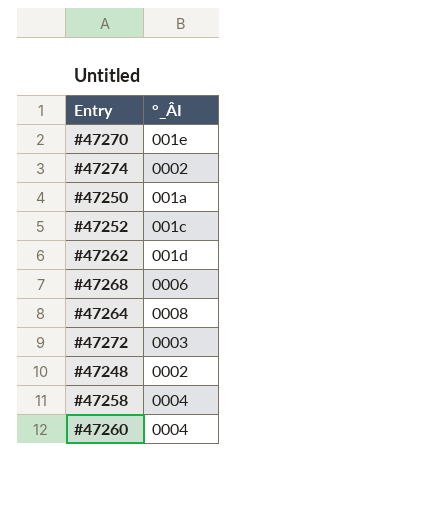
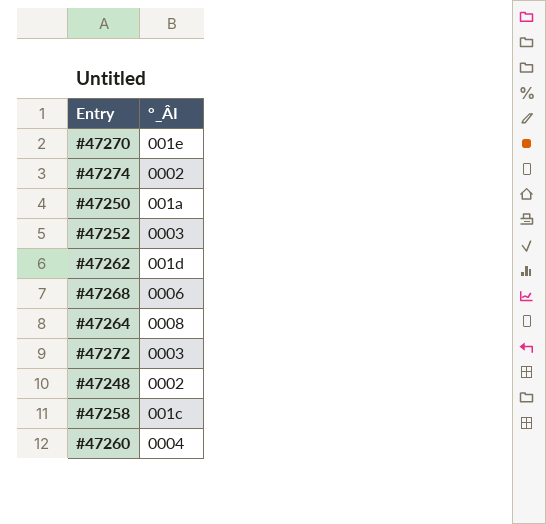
#47252 | °_ÂI: 001c -> 0003
#47258 | °_ÂI: 0004 -> 001c

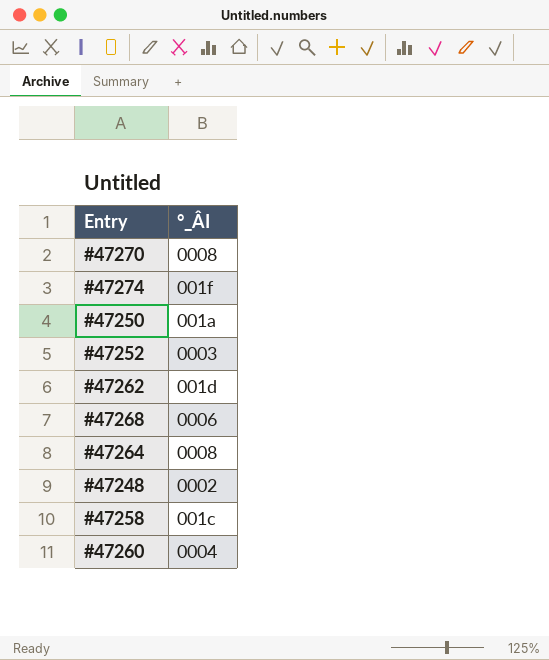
row #47272: 0003 -> none
#47270 | °_ÂI: 001e -> 0008
#47274 | °_ÂI: 0002 -> 001f

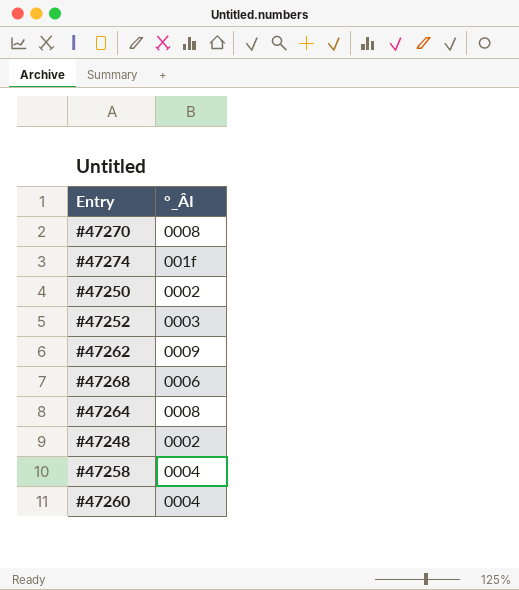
#47250 | °_ÂI: 001a -> 0002
#47262 | °_ÂI: 001d -> 0009
#47258 | °_ÂI: 001c -> 0004

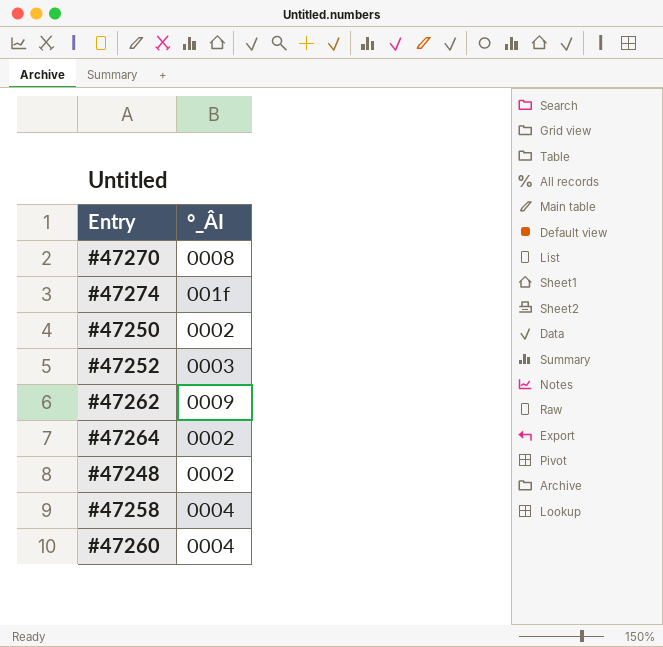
row #47268: 0006 -> none
#47264 | °_ÂI: 0008 -> 0002

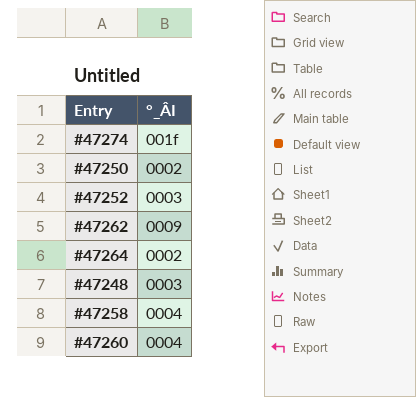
row #47270: 0008 -> none
#47248 | °_ÂI: 0002 -> 0003

